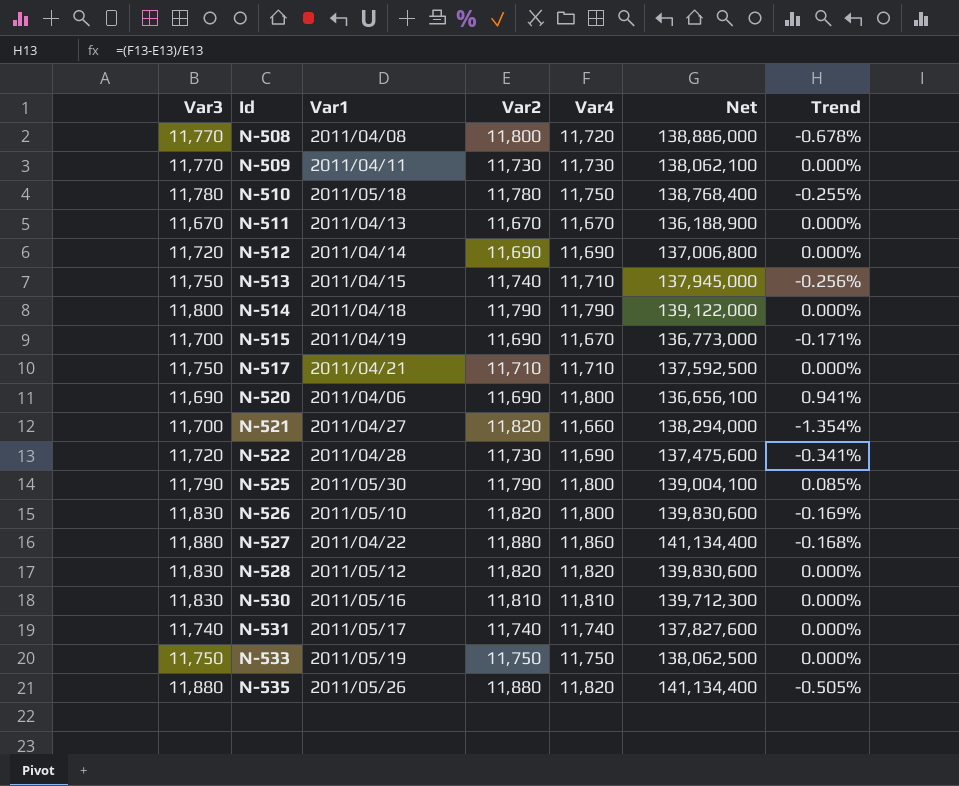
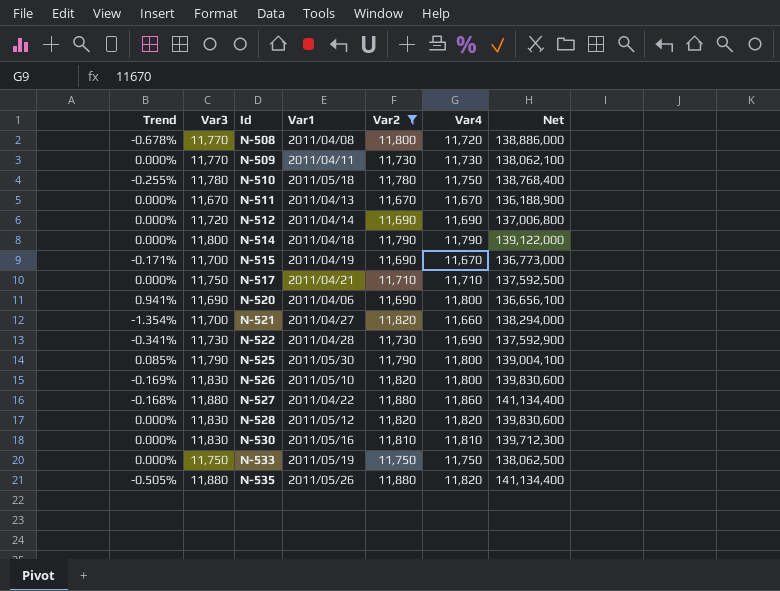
filter: none -> Var2 != 11,740
column Trend | position: 7 -> 1
N-522 | Var3: 11,720 -> 11,730
N-522 | Net: 137,475,600 -> 137,592,900

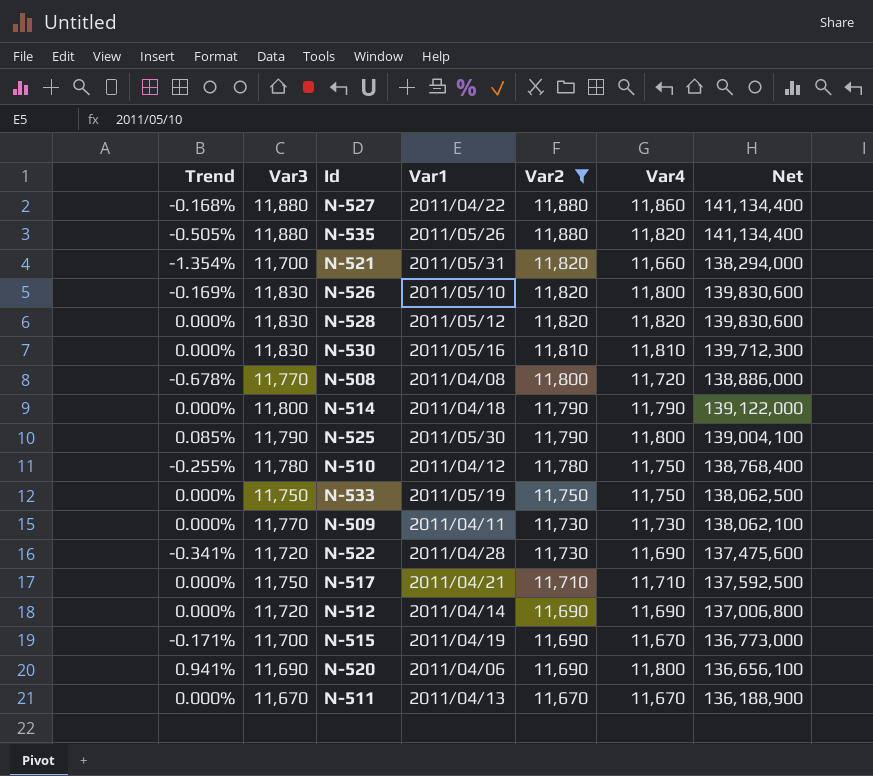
row order: Id ascending -> Var2 descending
N-521 | Var1: 2011/04/27 -> 2011/05/31
N-510 | Var1: 2011/05/18 -> 2011/04/12
N-522 | Var3: 11,730 -> 11,720
N-522 | Net: 137,592,900 -> 137,475,600

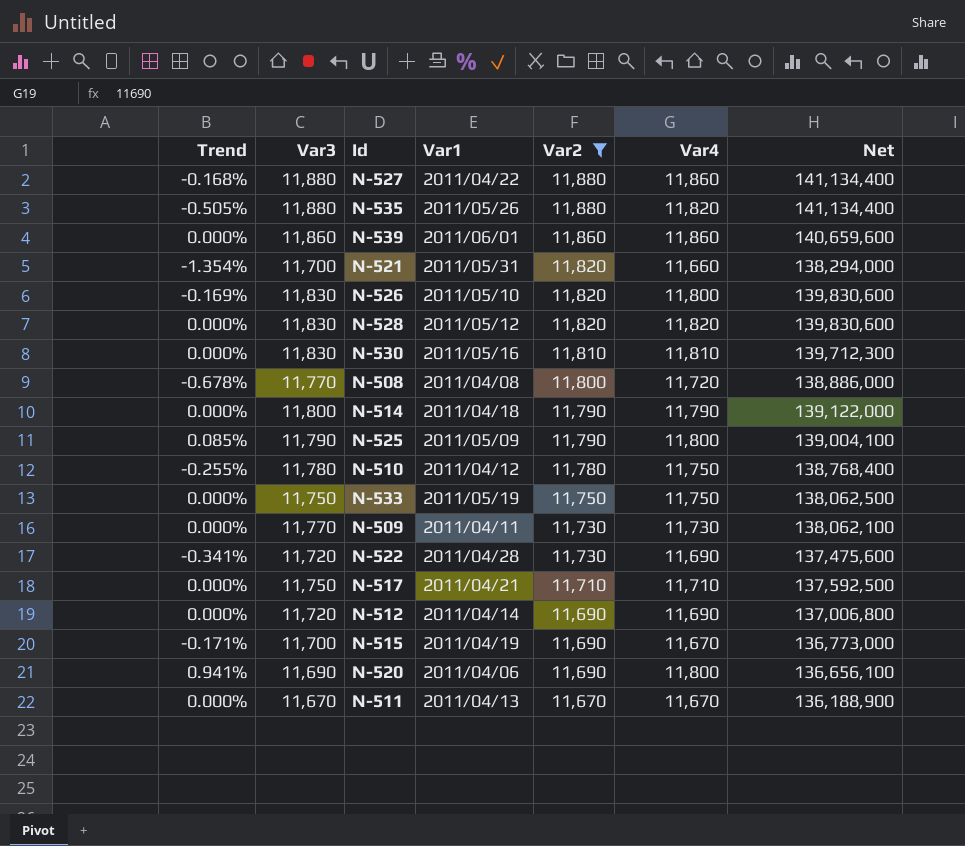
row N-539: none -> 0.000% | 11,860 | 2011/06/01 | 11,860 | 11,860 | 140,659,600
N-525 | Var1: 2011/05/30 -> 2011/05/09

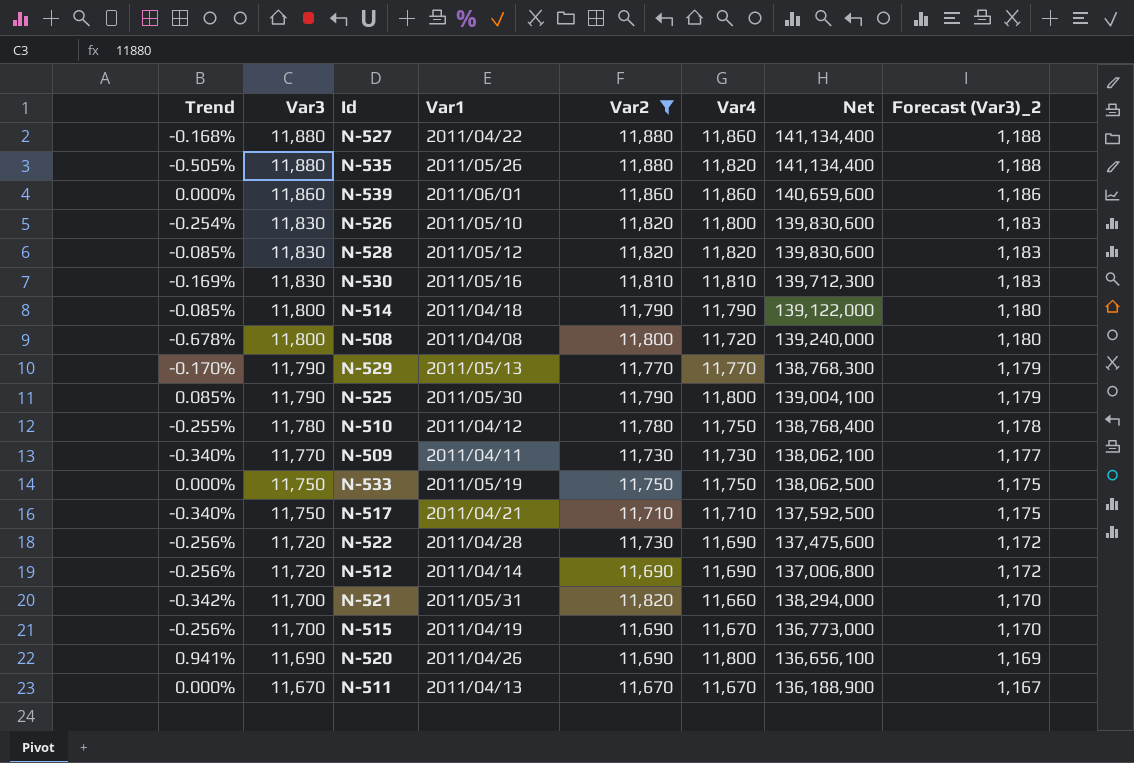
row order: Var2 descending -> Var3 descending
column Trend | formula: ([Var4] - [Var2]) / [Var2] -> ([Var4] - [Var3]) / [Var3]
column Forecast (Var3)_2 | formula: none -> [Var3] * 0.1
N-508 | Var3: 11,770 -> 11,800
N-508 | Net: 138,886,000 -> 139,240,000
row N-529: none -> -0.170% | 11,790 | 2011/05/13 | 11,770 | 11,770 | 138,768,300 | 1,179
N-525 | Var1: 2011/05/09 -> 2011/05/30
N-520 | Var1: 2011/04/06 -> 2011/04/26

